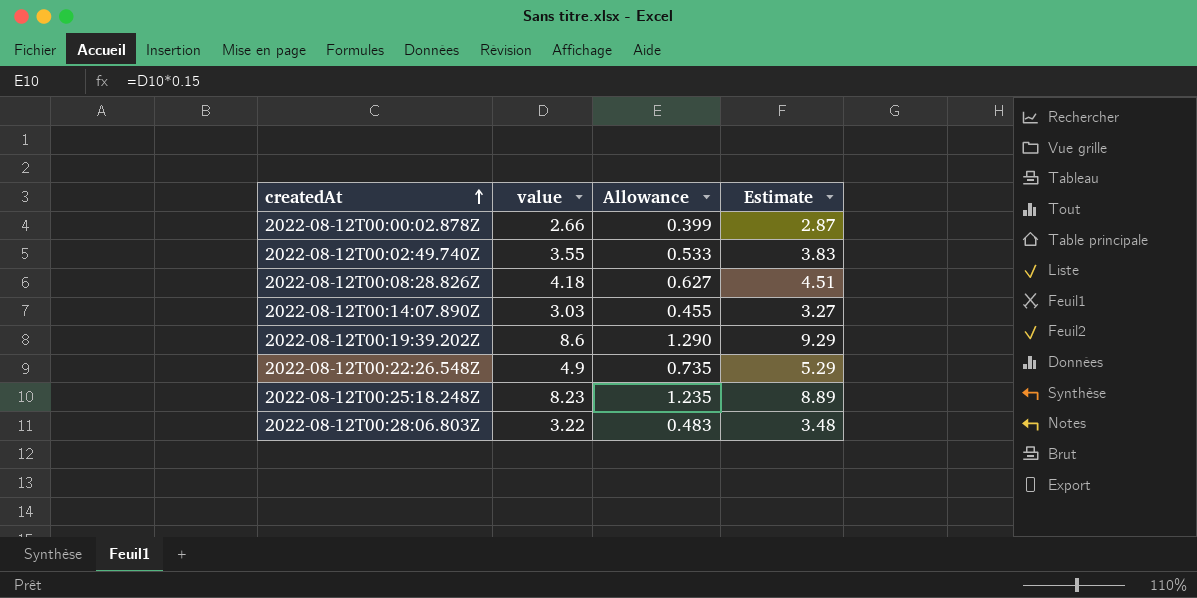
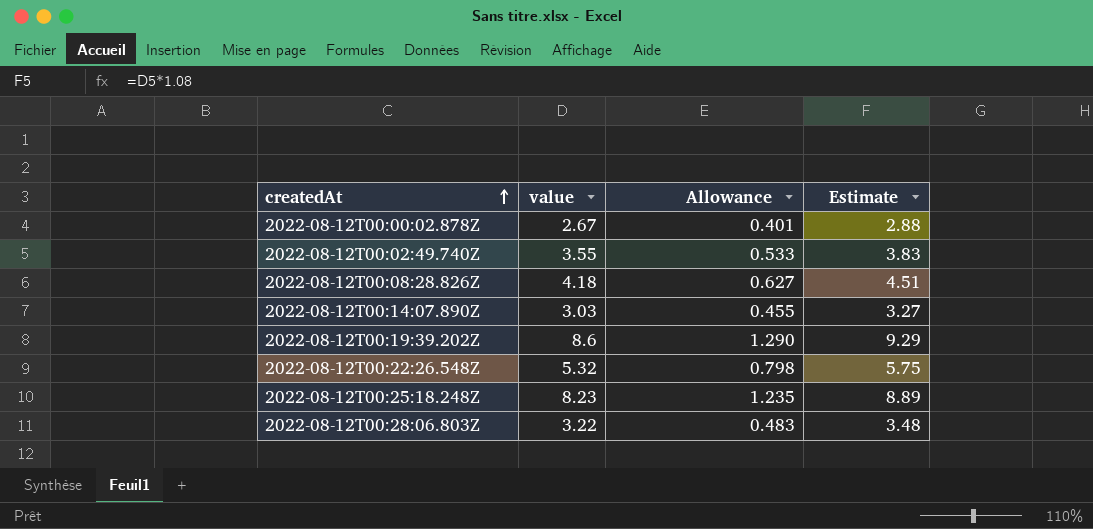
2022-08-12T00:00:02.878Z | value: 2.66 -> 2.67
2022-08-12T00:00:02.878Z | Allowance: 0.399 -> 0.401
2022-08-12T00:00:02.878Z | Estimate: 2.87 -> 2.88
2022-08-12T00:22:26.548Z | value: 4.9 -> 5.32
2022-08-12T00:22:26.548Z | Allowance: 0.735 -> 0.798
2022-08-12T00:22:26.548Z | Estimate: 5.29 -> 5.75

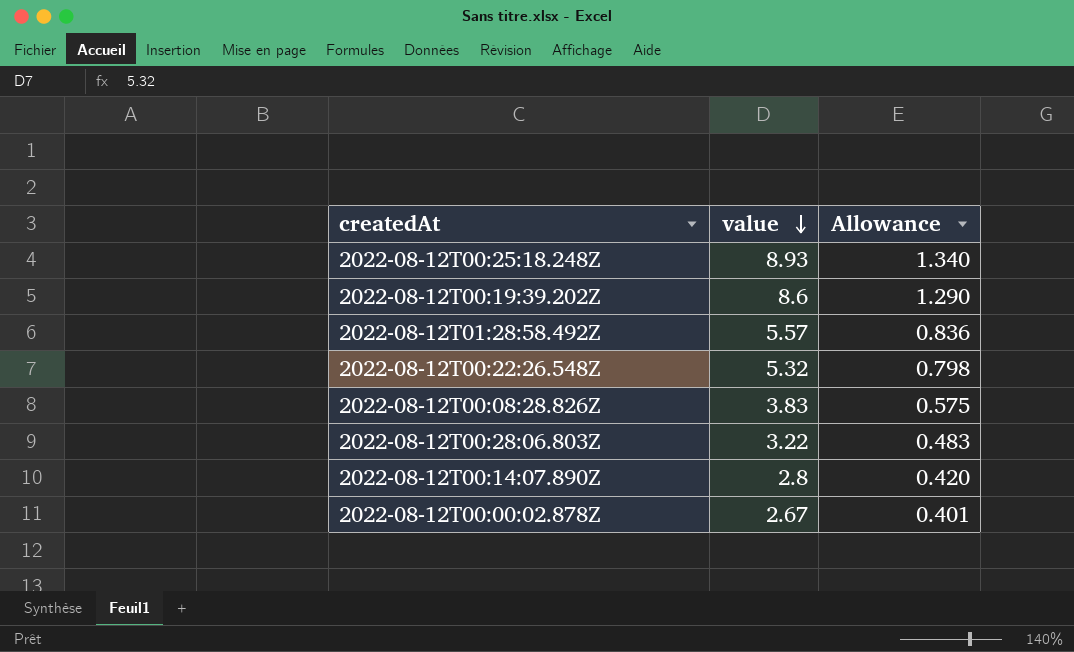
row order: createdAt ascending -> value descending
column Estimate | formula: [value] * 1.08 -> none
row 2022-08-12T00:02:49.740Z: 3.55 | 0.533 | 3.83 -> none
2022-08-12T00:25:18.248Z | value: 8.23 -> 8.93
2022-08-12T00:25:18.248Z | Allowance: 1.235 -> 1.340
row 2022-08-12T01:28:58.492Z: none -> 5.57 | 0.836
2022-08-12T00:08:28.826Z | value: 4.18 -> 3.83
2022-08-12T00:08:28.826Z | Allowance: 0.627 -> 0.575
2022-08-12T00:14:07.890Z | value: 3.03 -> 2.8
2022-08-12T00:14:07.890Z | Allowance: 0.455 -> 0.420

